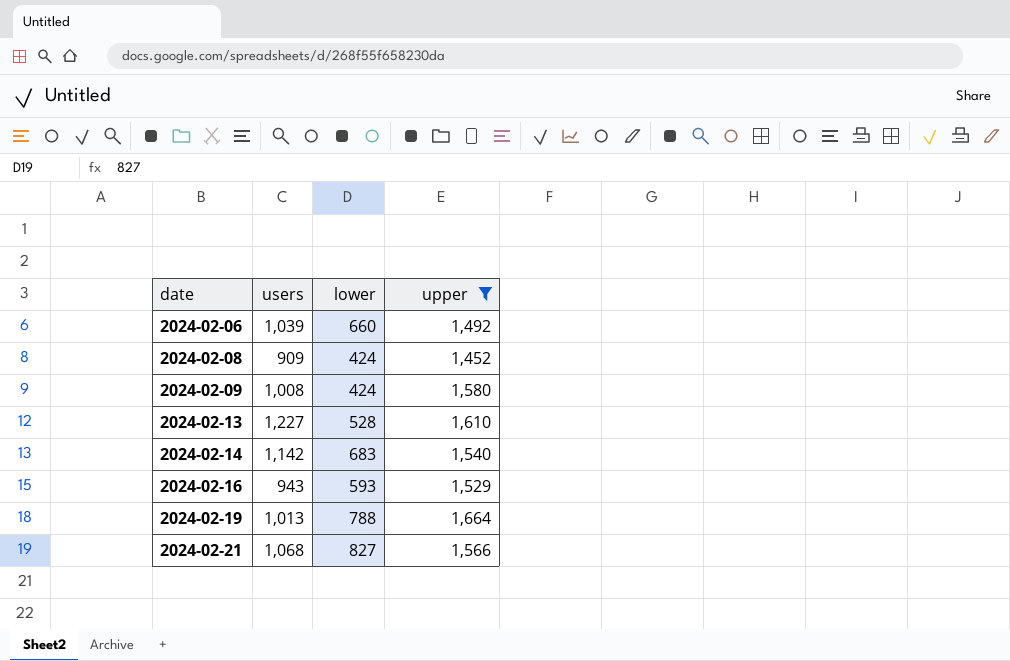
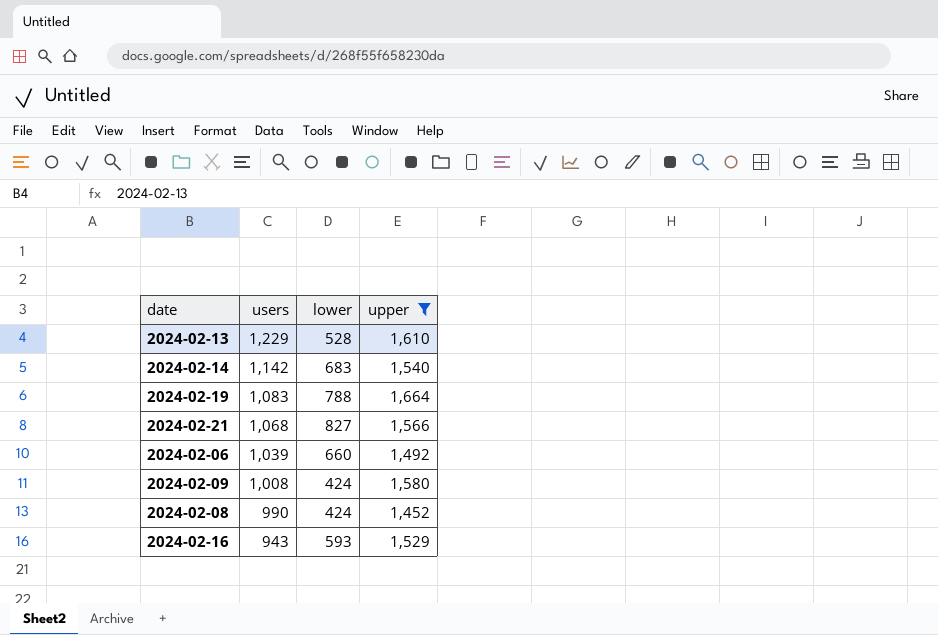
row order: date ascending -> users descending
2024-02-13 | users: 1,227 -> 1,229
2024-02-19 | users: 1,013 -> 1,083
2024-02-08 | users: 909 -> 990

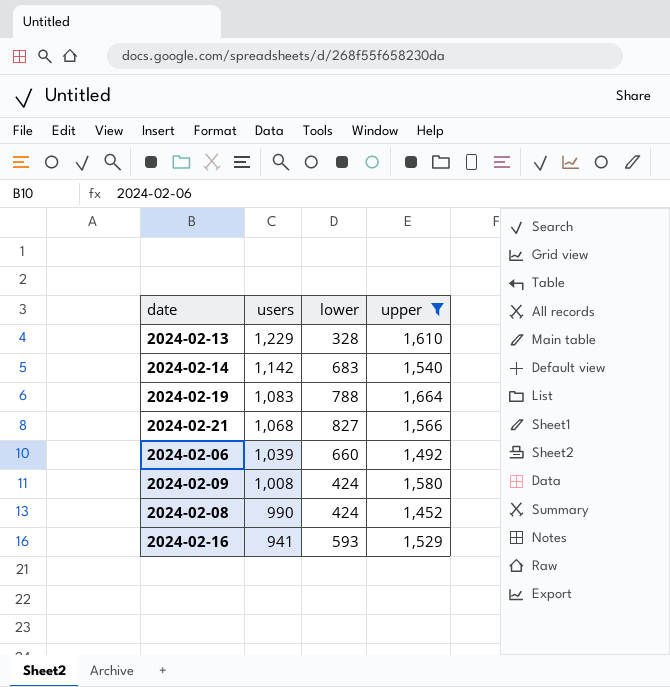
2024-02-13 | lower: 528 -> 328
2024-02-16 | users: 943 -> 941

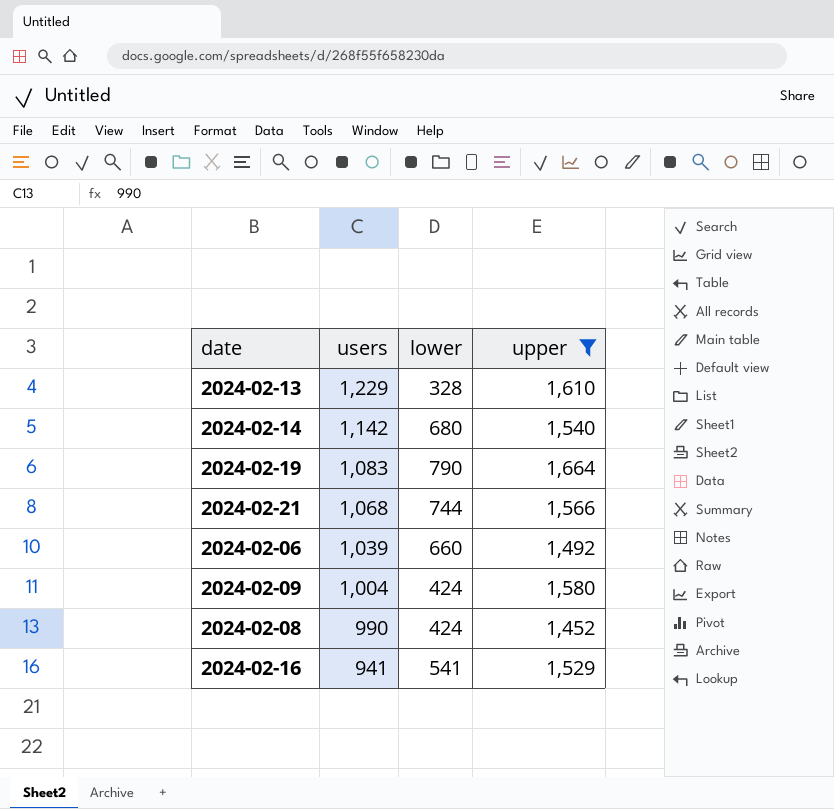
2024-02-14 | lower: 683 -> 680
2024-02-19 | lower: 788 -> 790
2024-02-21 | lower: 827 -> 744
2024-02-09 | users: 1,008 -> 1,004
2024-02-16 | lower: 593 -> 541

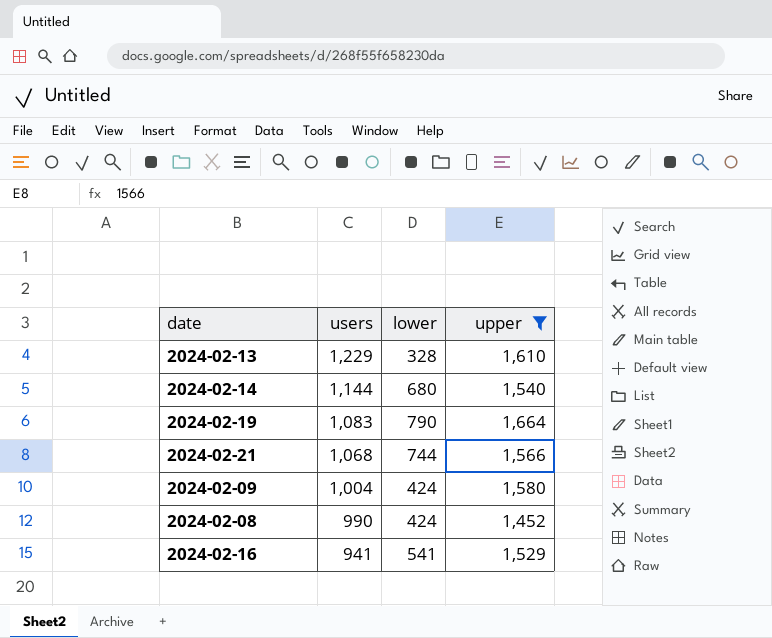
row 2024-02-06: 1,039 | 660 | 1,492 -> none
2024-02-14 | users: 1,142 -> 1,144

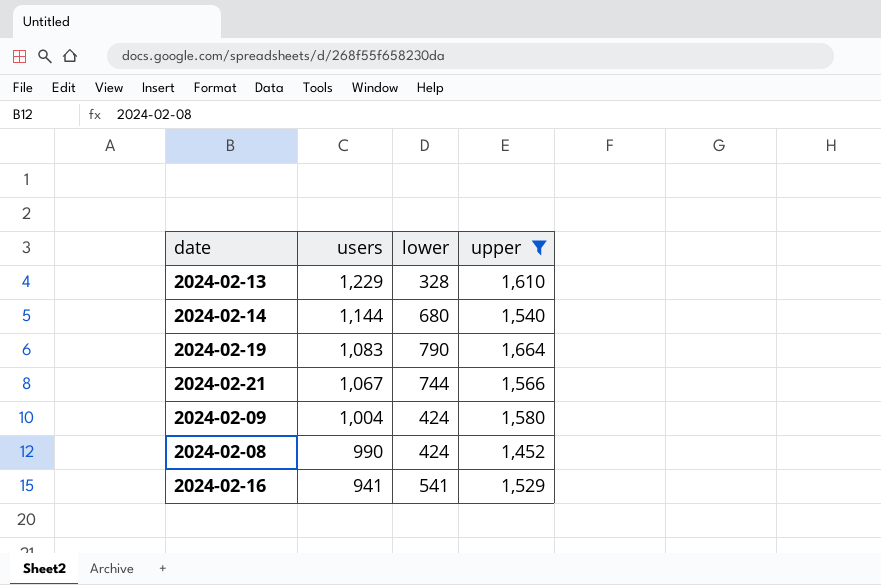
2024-02-21 | users: 1,068 -> 1,067

